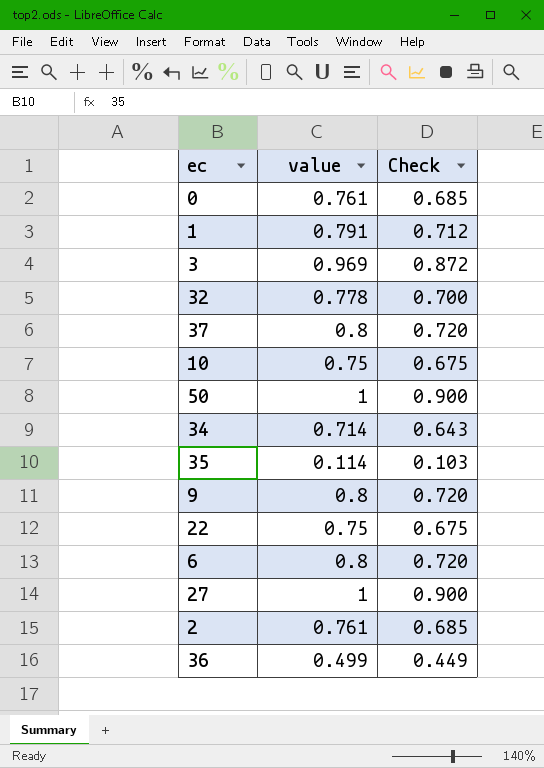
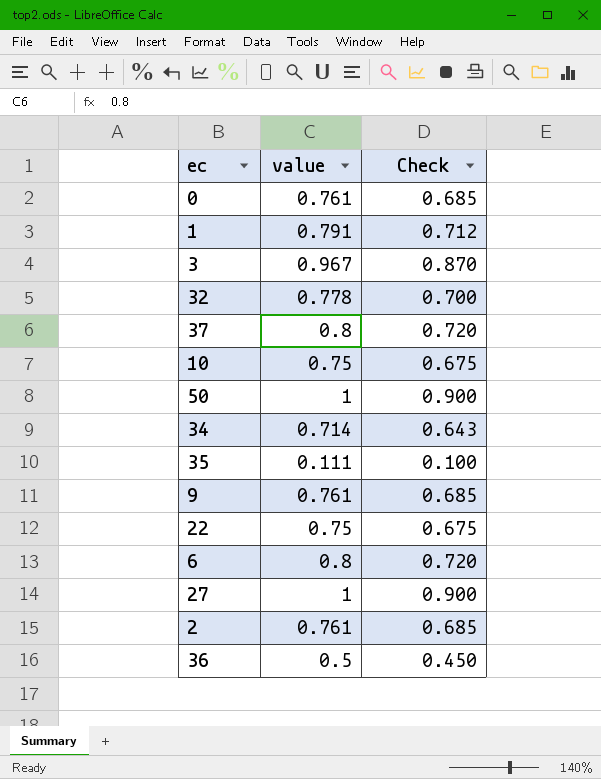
3 | value: 0.969 -> 0.967
3 | Check: 0.872 -> 0.870
35 | value: 0.114 -> 0.111
35 | Check: 0.103 -> 0.100
9 | value: 0.8 -> 0.761
9 | Check: 0.720 -> 0.685
36 | value: 0.499 -> 0.5
36 | Check: 0.449 -> 0.450

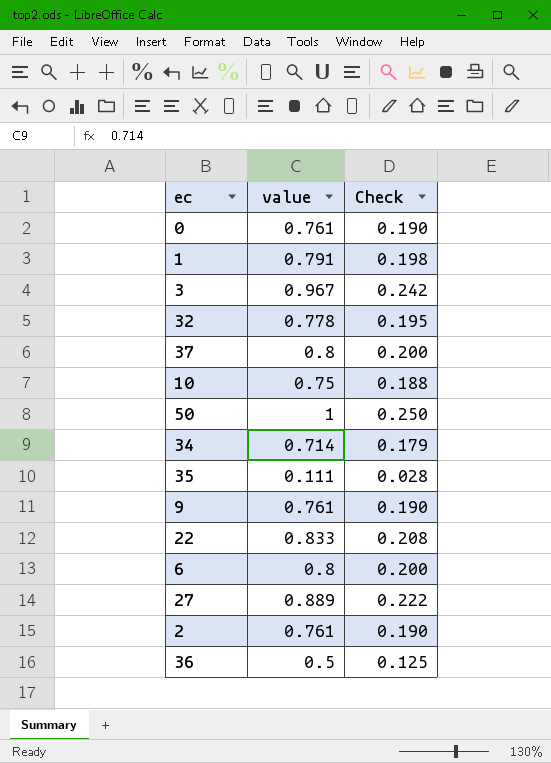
column Check | formula: [value] * 0.9 -> [value] * 0.25
22 | value: 0.75 -> 0.833
27 | value: 1 -> 0.889

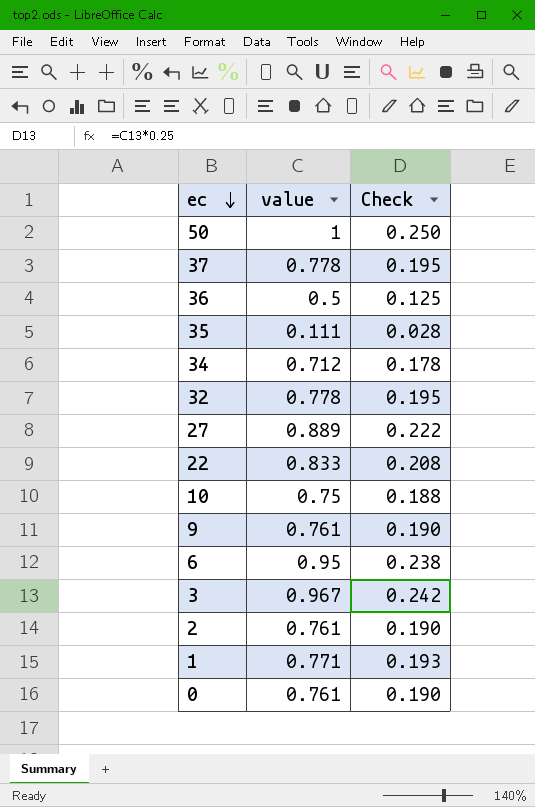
row order: none -> ec descending
37 | value: 0.8 -> 0.778
37 | Check: 0.200 -> 0.195
34 | value: 0.714 -> 0.712
34 | Check: 0.179 -> 0.178
6 | value: 0.8 -> 0.95
6 | Check: 0.200 -> 0.238
1 | value: 0.791 -> 0.771
1 | Check: 0.198 -> 0.193

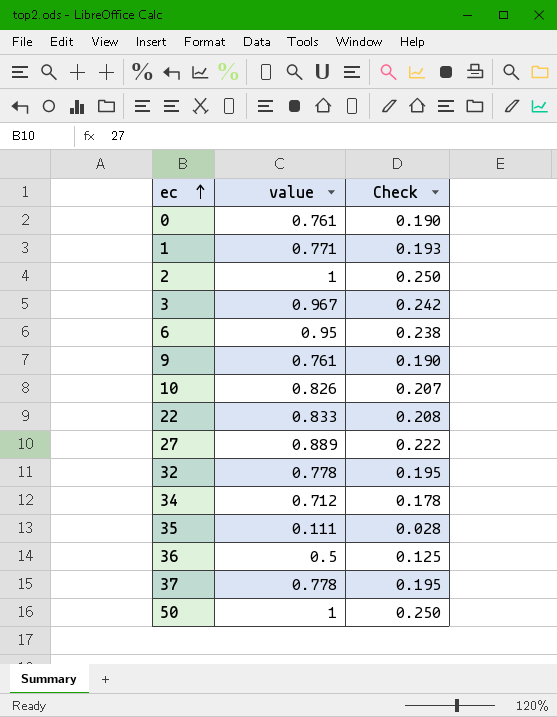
row order: ec descending -> ec ascending
2 | value: 0.761 -> 1
2 | Check: 0.190 -> 0.250
10 | value: 0.75 -> 0.826
10 | Check: 0.188 -> 0.207

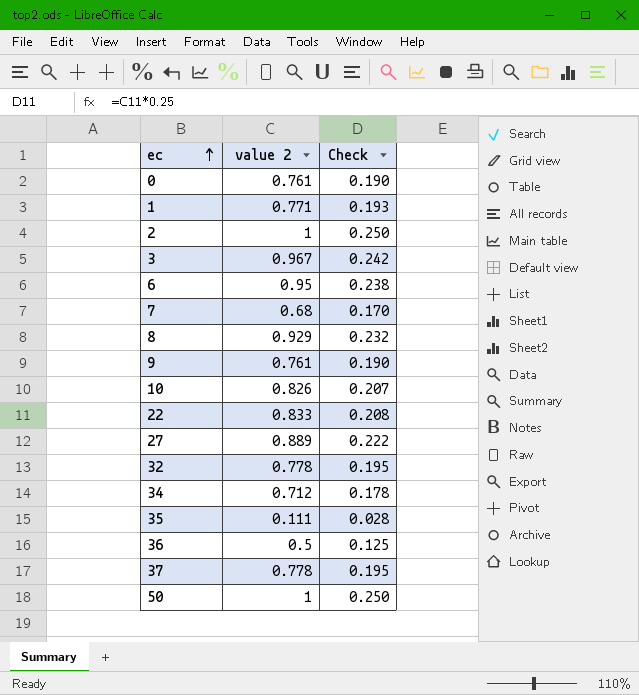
column name: value -> value 2
row 7: none -> 0.68 | 0.170
row 8: none -> 0.929 | 0.232

